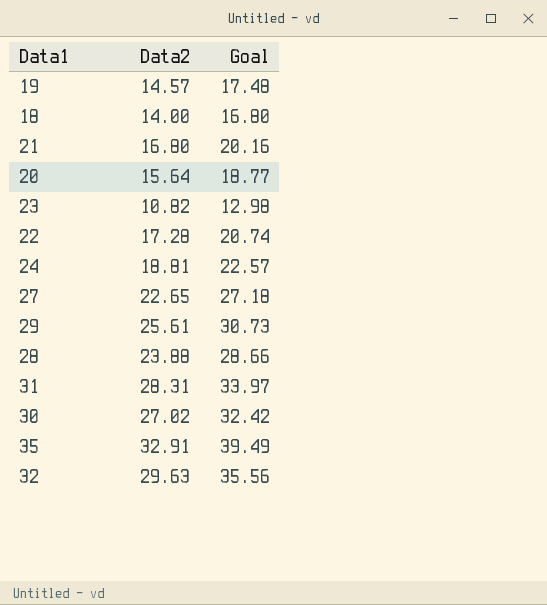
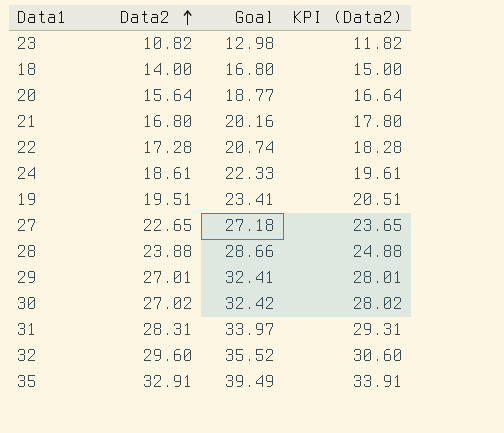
row order: none -> Data2 ascending
column KPI (Data2) | formula: none -> [Data2] + 1
24 | Data2: 18.81 -> 18.61
24 | Goal: 22.57 -> 22.33
19 | Data2: 14.57 -> 19.51
19 | Goal: 17.48 -> 23.41
29 | Data2: 25.61 -> 27.01
29 | Goal: 30.73 -> 32.41
32 | Data2: 29.63 -> 29.60
32 | Goal: 35.56 -> 35.52

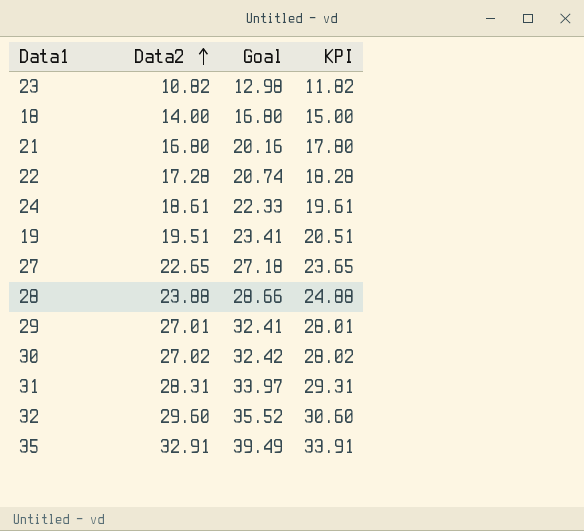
column name: KPI (Data2) -> KPI
row 20: 15.64 | 18.77 | 16.64 -> none

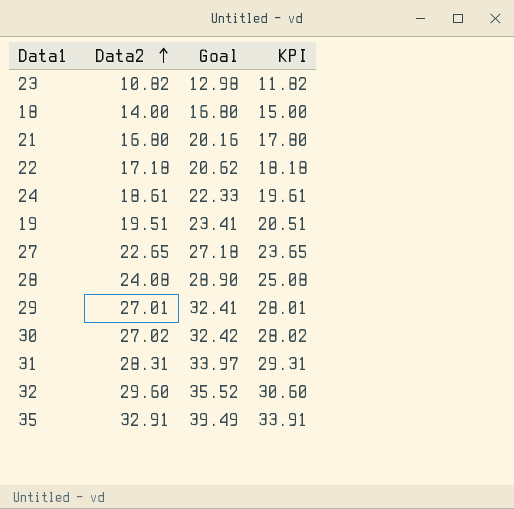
22 | Data2: 17.28 -> 17.18
22 | Goal: 20.74 -> 20.62
22 | KPI: 18.28 -> 18.18
28 | Data2: 23.88 -> 24.08
28 | Goal: 28.66 -> 28.90
28 | KPI: 24.88 -> 25.08

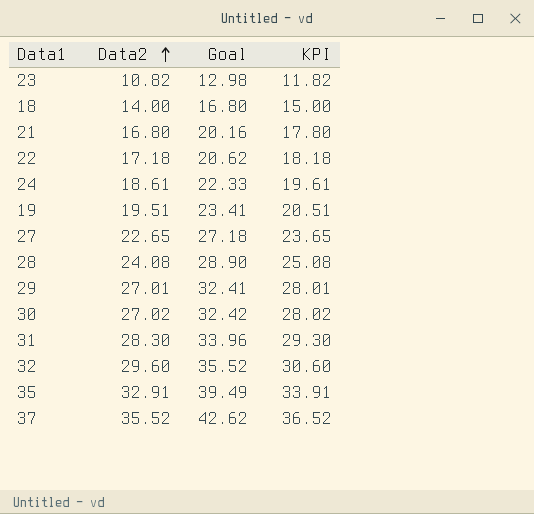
31 | Data2: 28.31 -> 28.30
31 | Goal: 33.97 -> 33.96
31 | KPI: 29.31 -> 29.30
row 37: none -> 35.52 | 42.62 | 36.52

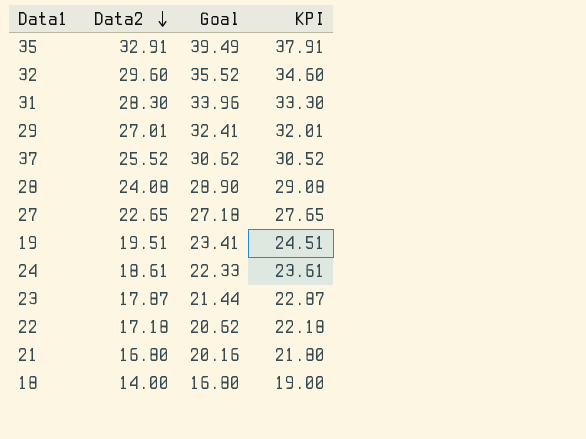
row order: Data2 ascending -> Data2 descending
column KPI | formula: [Data2] + 1 -> [Data2] + 5
row 30: 27.02 | 32.42 | 28.02 -> none
37 | Data2: 35.52 -> 25.52
37 | Goal: 42.62 -> 30.62
23 | Data2: 10.82 -> 17.87
23 | Goal: 12.98 -> 21.44

